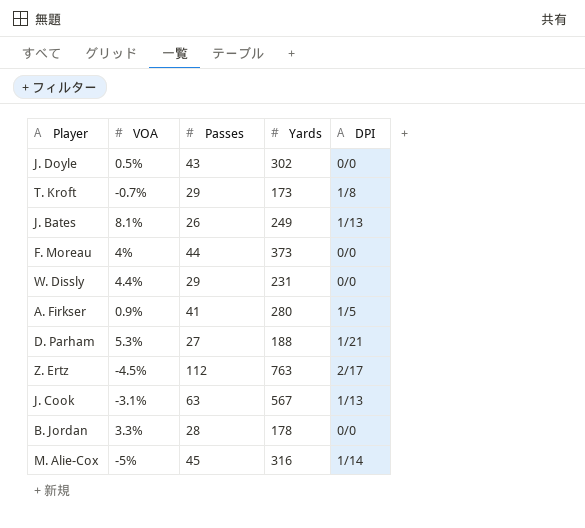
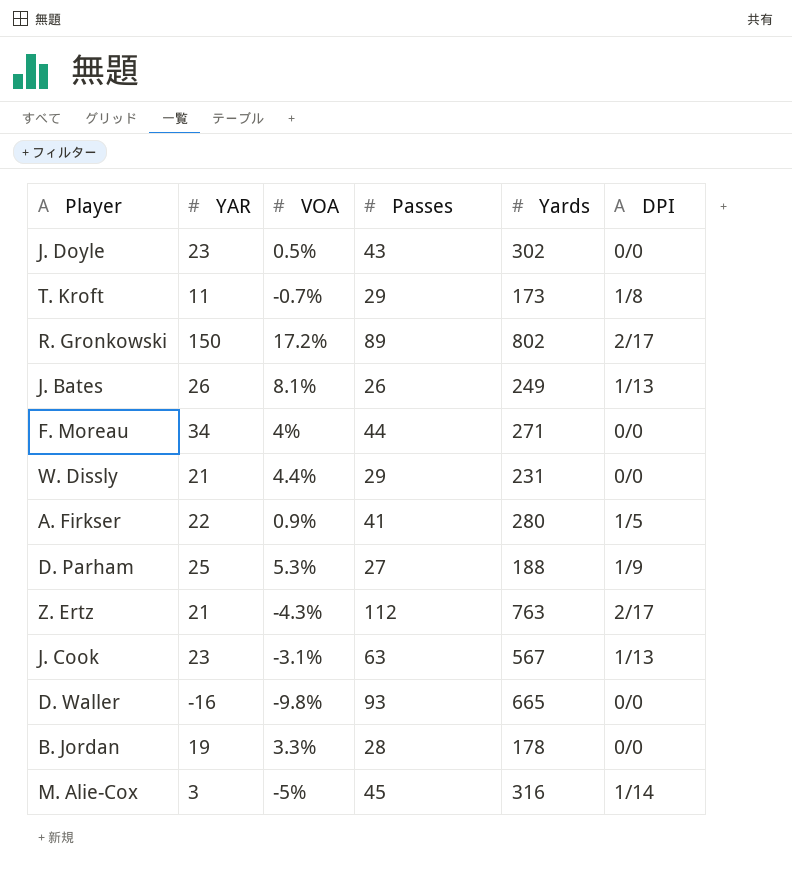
column YAR | position: none -> 2
row R. Gronkowski: none -> 150 | 17.2% | 89 | 802 | 2/17
F. Moreau | Yards: 373 -> 271
D. Parham | DPI: 1/21 -> 1/9
Z. Ertz | VOA: -4.5% -> -4.3%
row D. Waller: none -> -16 | -9.8% | 93 | 665 | 0/0

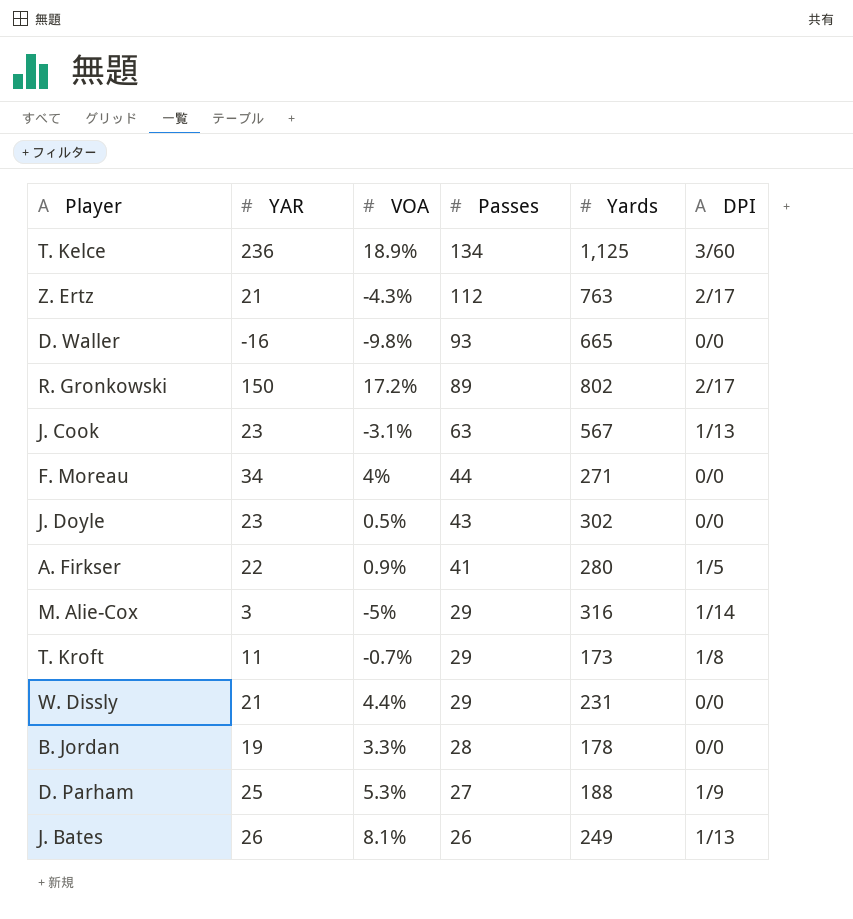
row order: none -> Passes descending
row T. Kelce: none -> 236 | 18.9% | 134 | 1,125 | 3/60
M. Alie-Cox | Passes: 45 -> 29

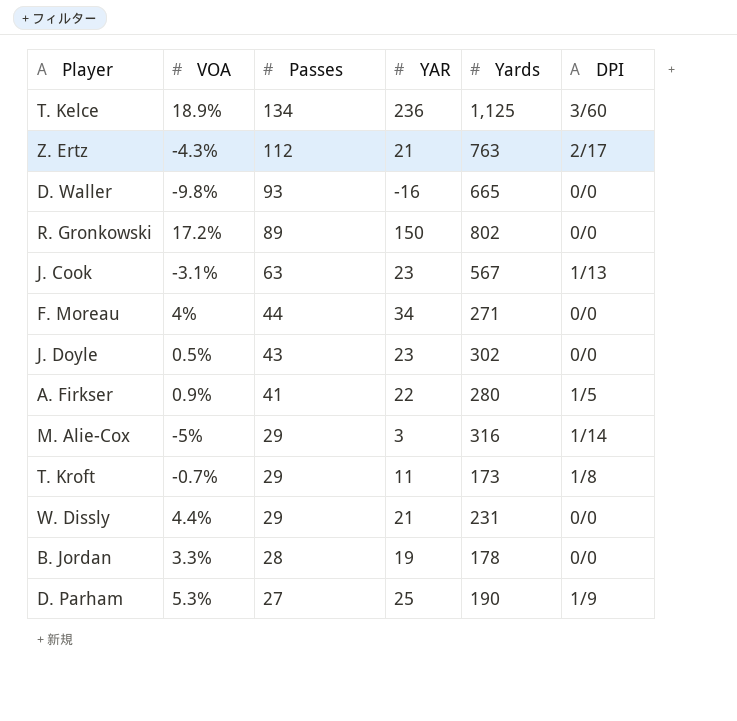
column YAR | position: 2 -> 4
row J. Bates: 26 | 8.1% | 26 | 249 | 1/13 -> none
R. Gronkowski | DPI: 2/17 -> 0/0
D. Parham | Yards: 188 -> 190

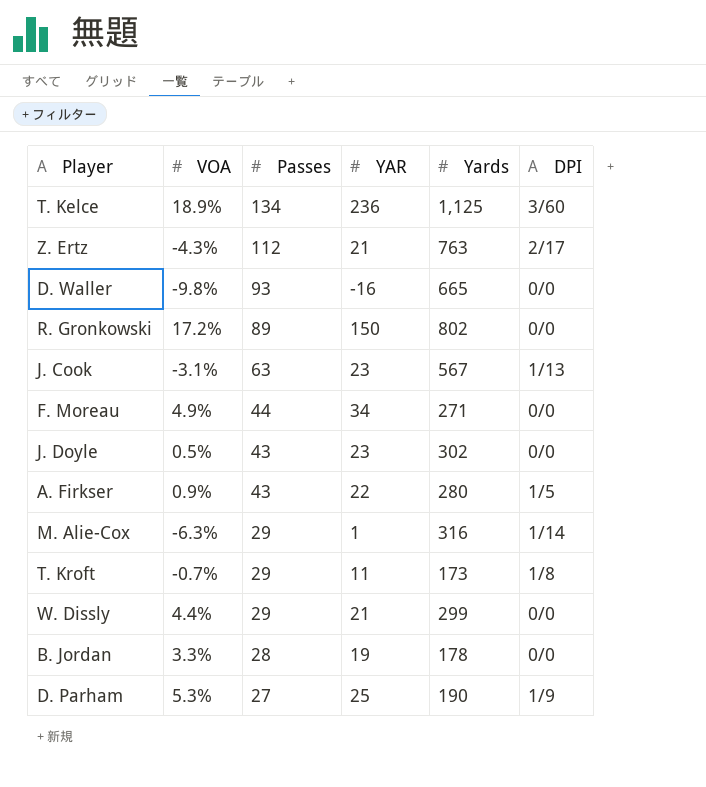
F. Moreau | VOA: 4% -> 4.9%
A. Firkser | Passes: 41 -> 43
M. Alie-Cox | VOA: -5% -> -6.3%
M. Alie-Cox | YAR: 3 -> 1
W. Dissly | Yards: 231 -> 299

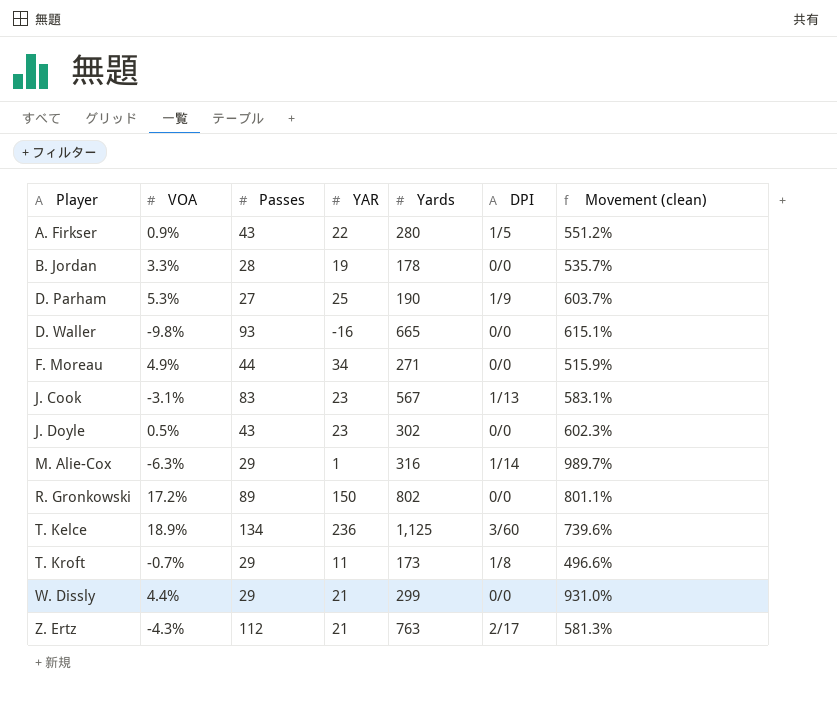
row order: Passes descending -> Player ascending
column Movement (clean) | formula: none -> ([Yards] - [Passes]) / [Passes]
J. Cook | Passes: 63 -> 83

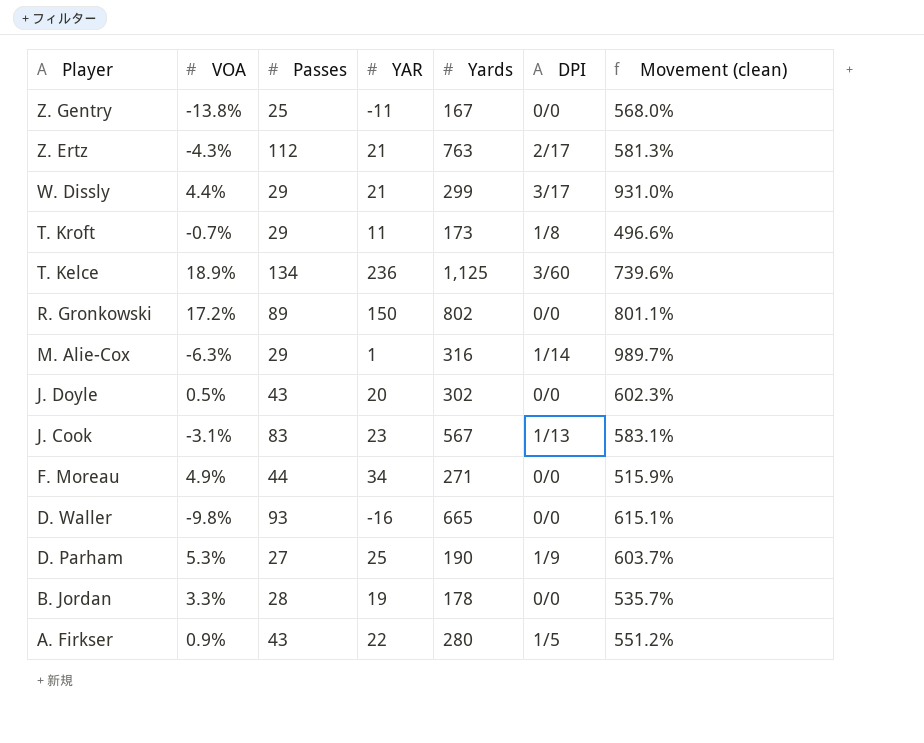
row order: Player ascending -> Player descending
row Z. Gentry: none -> -13.8% | 25 | -11 | 167 | 0/0 | 568.0%
W. Dissly | DPI: 0/0 -> 3/17
J. Doyle | YAR: 23 -> 20

